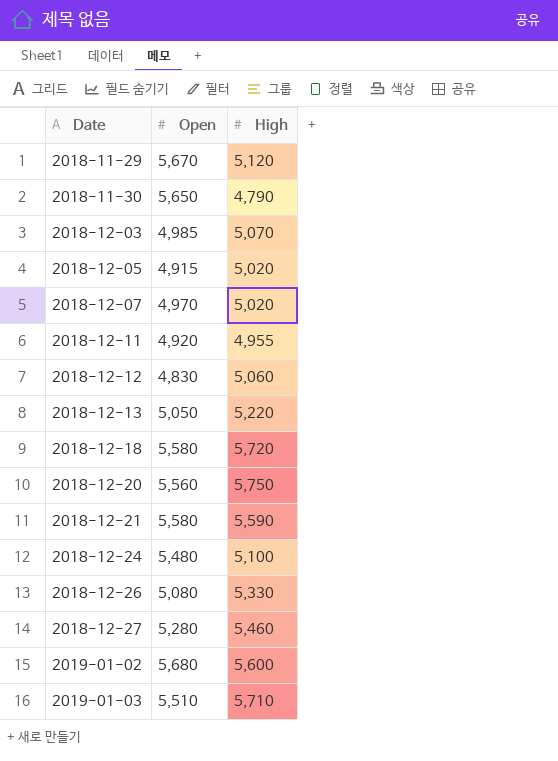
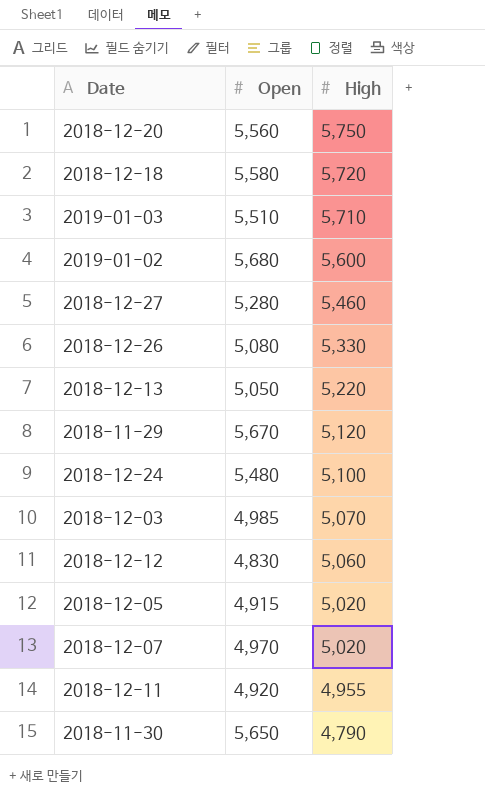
row order: Date ascending -> High descending
row 2018-12-21: 5,580 | 5,590 -> none

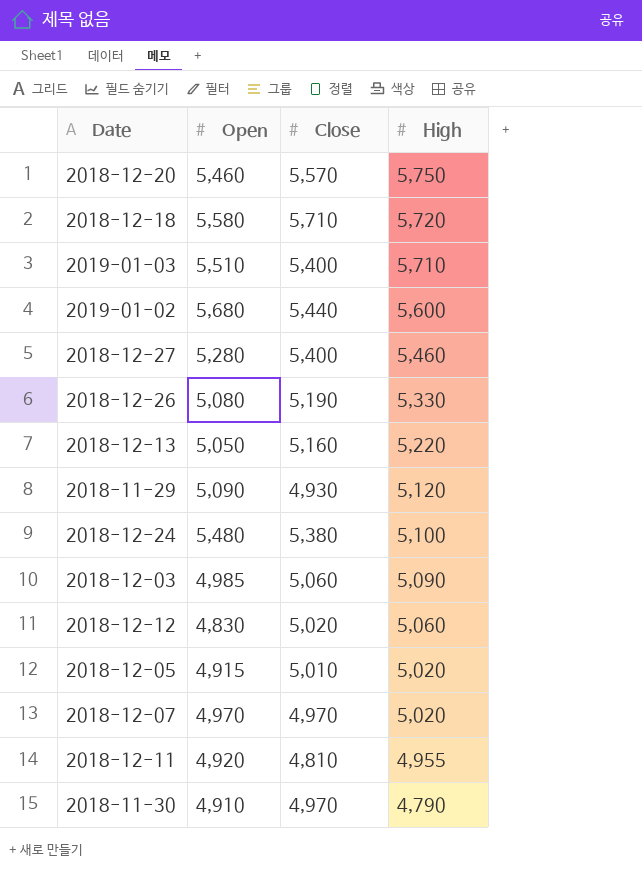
column Close | position: none -> 3
2018-12-20 | Open: 5,560 -> 5,460
2018-11-29 | Open: 5,670 -> 5,090
2018-12-03 | High: 5,070 -> 5,090
2018-11-30 | Open: 5,650 -> 4,910

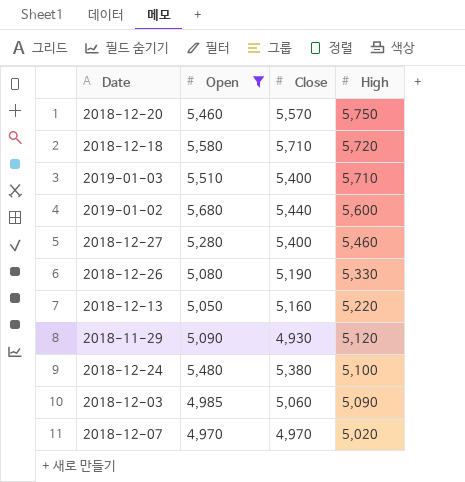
filter: none -> Open >= 4,970

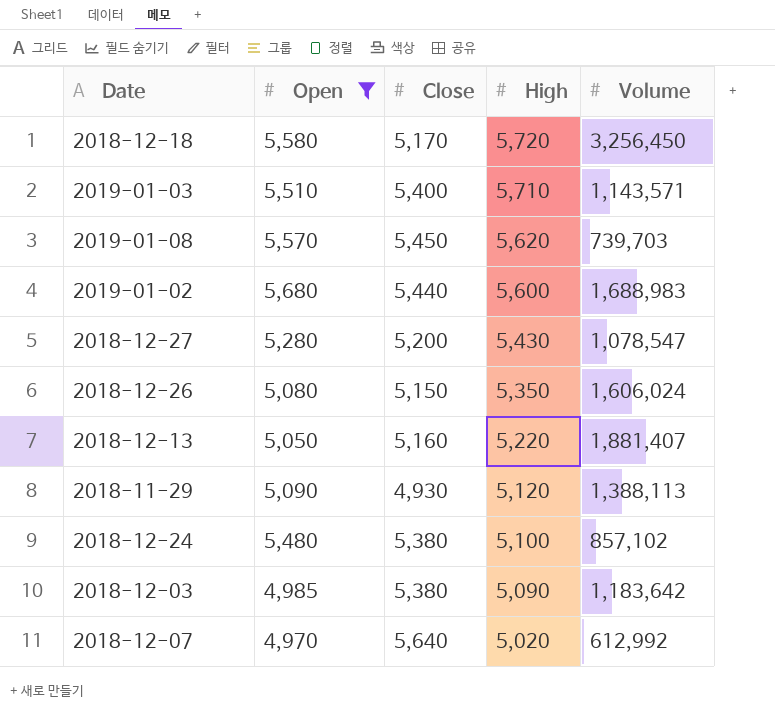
column Volume | position: none -> 5
row 2018-12-20: 5,460 | 5,570 | 5,750 -> none
2018-12-18 | Close: 5,710 -> 5,170
row 2019-01-08: none -> 5,570 | 5,450 | 5,620 | 739,703
2018-12-27 | Close: 5,400 -> 5,200
2018-12-27 | High: 5,460 -> 5,430
2018-12-26 | Close: 5,190 -> 5,150
2018-12-26 | High: 5,330 -> 5,350
2018-12-03 | Close: 5,060 -> 5,380
2018-12-07 | Close: 4,970 -> 5,640

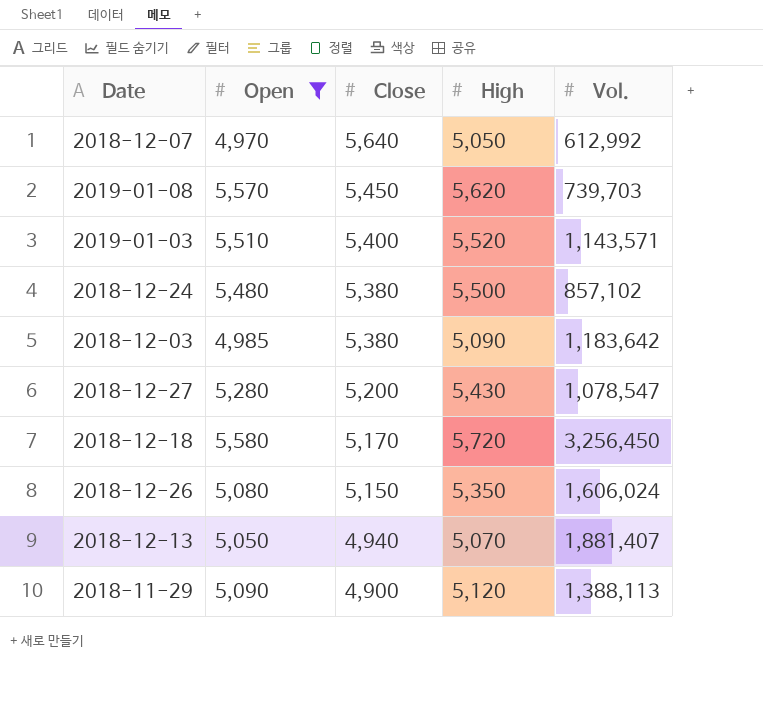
row order: High descending -> Close descending
column name: Volume -> Vol.
row 2019-01-02: 5,680 | 5,440 | 5,600 | 1,688,983 -> none
2018-12-07 | High: 5,020 -> 5,050
2019-01-03 | High: 5,710 -> 5,520
2018-12-24 | High: 5,100 -> 5,500
2018-12-13 | Close: 5,160 -> 4,940
2018-12-13 | High: 5,220 -> 5,070
2018-11-29 | Close: 4,930 -> 4,900

